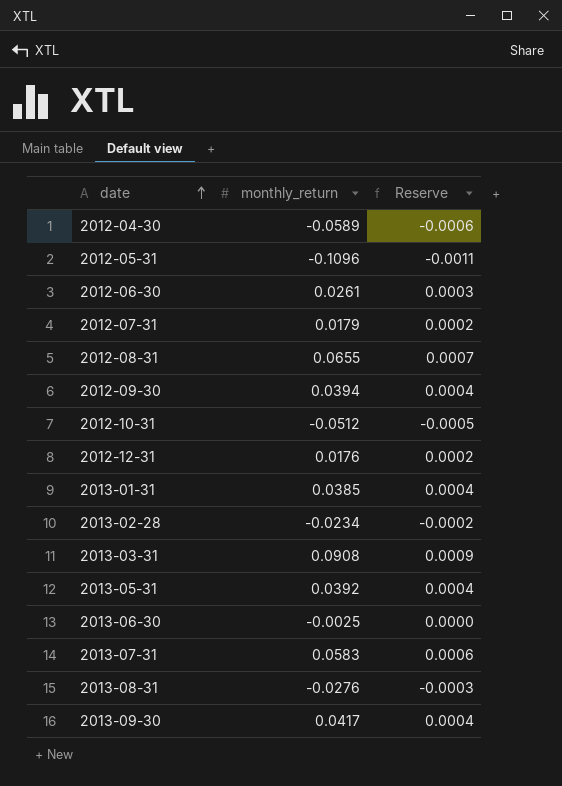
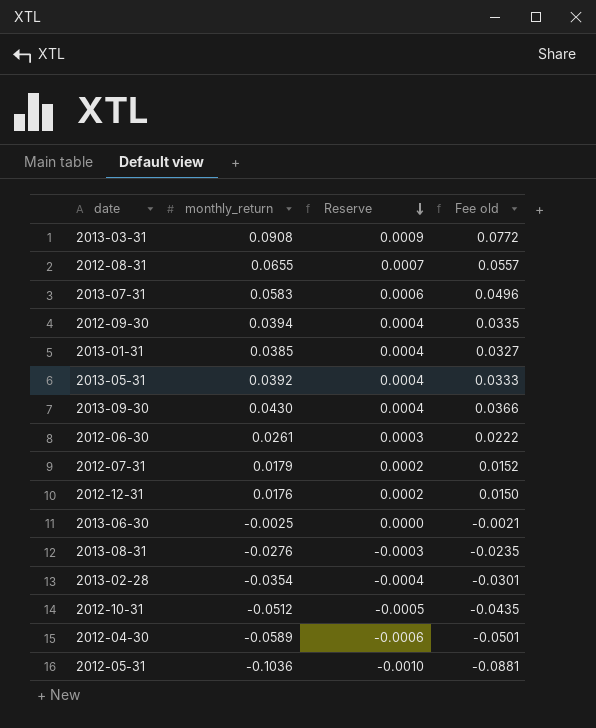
row order: date ascending -> Reserve descending
column Fee old | formula: none -> [monthly_return] * 0.85
2013-09-30 | monthly_return: 0.0417 -> 0.0430
2013-02-28 | monthly_return: -0.0234 -> -0.0354
2013-02-28 | Reserve: -0.0002 -> -0.0004
2012-05-31 | monthly_return: -0.1096 -> -0.1036
2012-05-31 | Reserve: -0.0011 -> -0.0010

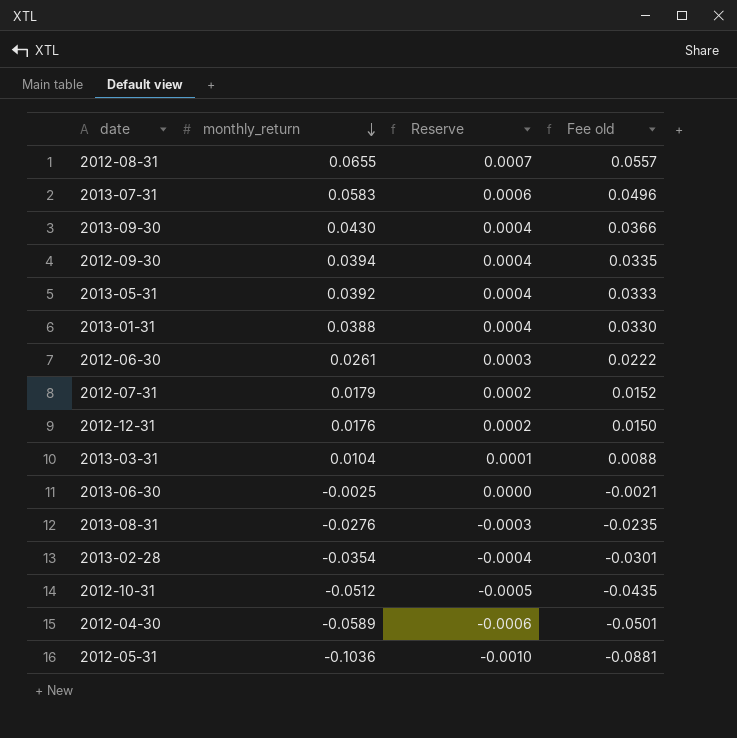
row order: Reserve descending -> monthly_return descending
2013-01-31 | monthly_return: 0.0385 -> 0.0388
2013-01-31 | Fee old: 0.0327 -> 0.0330
2013-03-31 | monthly_return: 0.0908 -> 0.0104
2013-03-31 | Reserve: 0.0009 -> 0.0001
2013-03-31 | Fee old: 0.0772 -> 0.0088

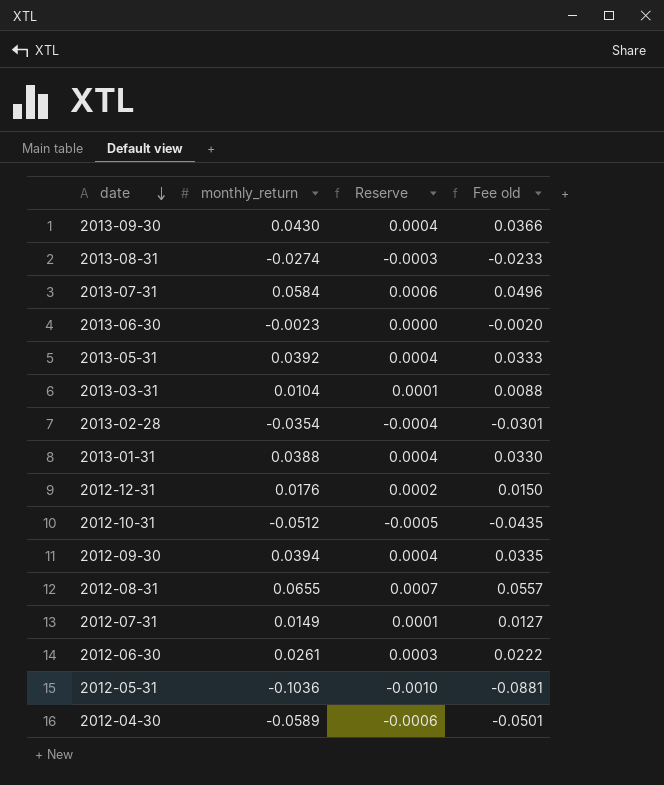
row order: monthly_return descending -> date descending
2013-08-31 | monthly_return: -0.0276 -> -0.0274
2013-08-31 | Fee old: -0.0235 -> -0.0233
2013-07-31 | monthly_return: 0.0583 -> 0.0584
2013-06-30 | monthly_return: -0.0025 -> -0.0023
2013-06-30 | Fee old: -0.0021 -> -0.0020
2012-07-31 | monthly_return: 0.0179 -> 0.0149
2012-07-31 | Reserve: 0.0002 -> 0.0001
2012-07-31 | Fee old: 0.0152 -> 0.0127

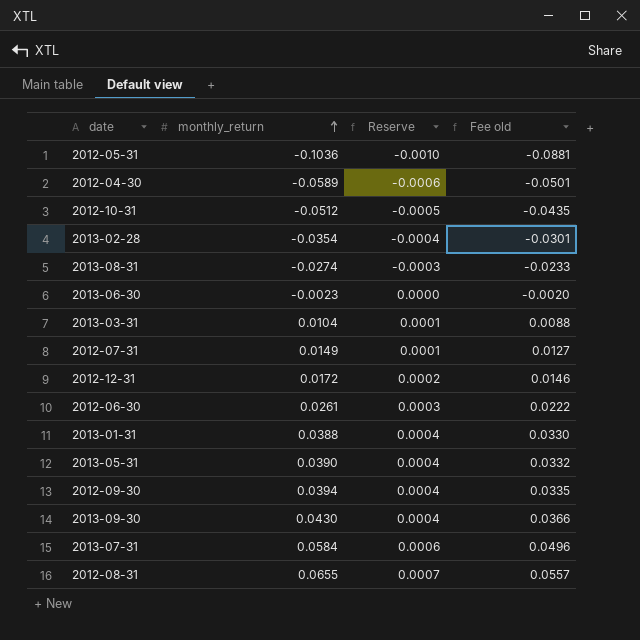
row order: date descending -> monthly_return ascending
2012-12-31 | monthly_return: 0.0176 -> 0.0172
2012-12-31 | Fee old: 0.0150 -> 0.0146
2013-05-31 | monthly_return: 0.0392 -> 0.0390
2013-05-31 | Fee old: 0.0333 -> 0.0332

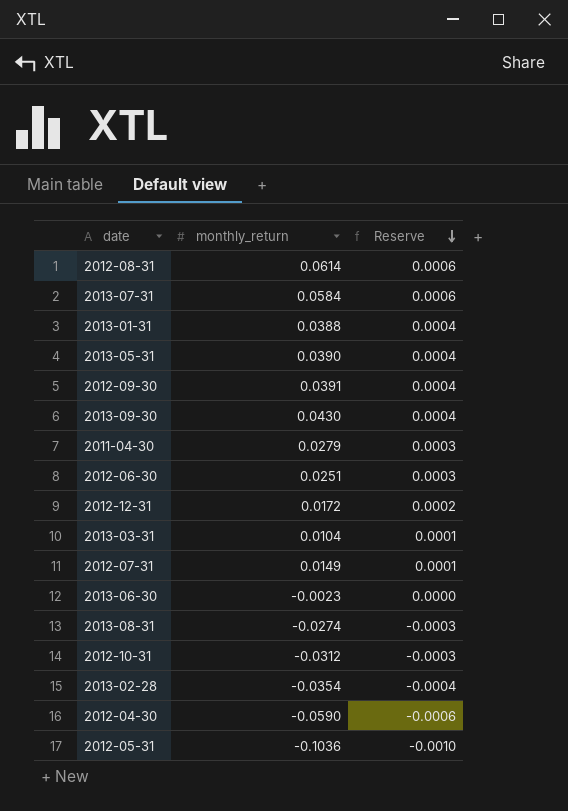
row order: monthly_return ascending -> Reserve descending
column Fee old | formula: [monthly_return] * 0.85 -> none
2012-08-31 | monthly_return: 0.0655 -> 0.0614
2012-08-31 | Reserve: 0.0007 -> 0.0006
2012-09-30 | monthly_return: 0.0394 -> 0.0391
row 2011-04-30: none -> 0.0279 | 0.0003
2012-06-30 | monthly_return: 0.0261 -> 0.0251
2012-10-31 | monthly_return: -0.0512 -> -0.0312
2012-10-31 | Reserve: -0.0005 -> -0.0003
2012-04-30 | monthly_return: -0.0589 -> -0.0590

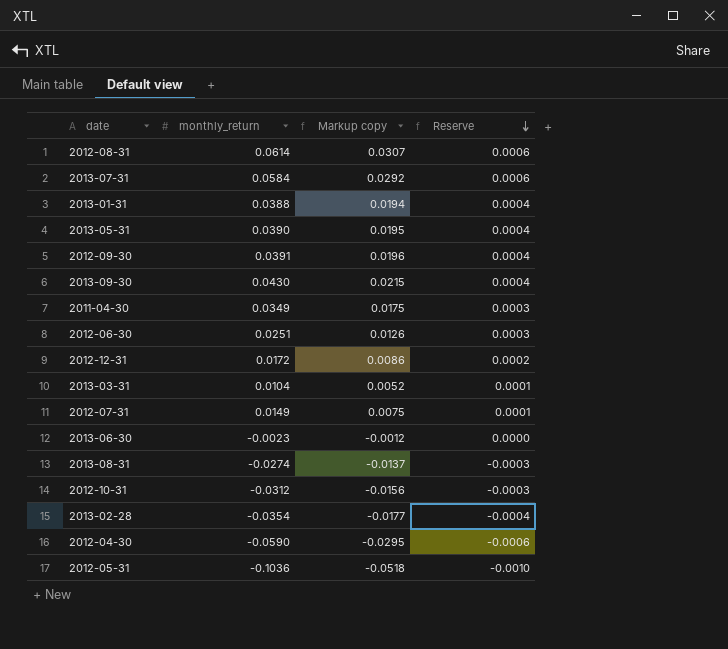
column Markup copy | formula: none -> [monthly_return] * 0.5
2011-04-30 | monthly_return: 0.0279 -> 0.0349

